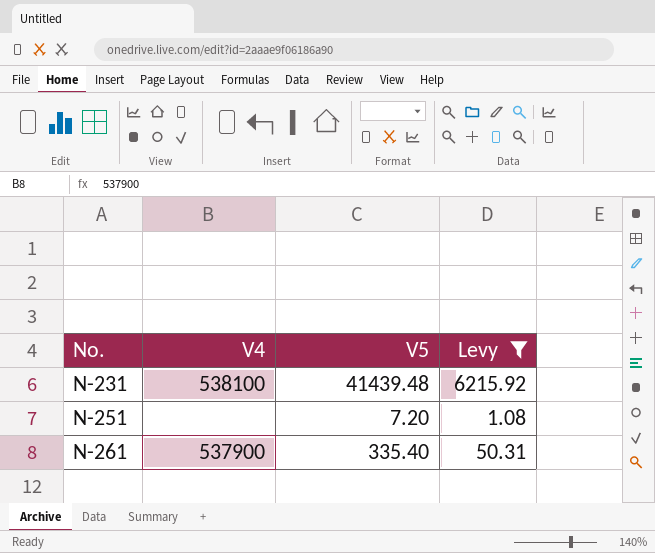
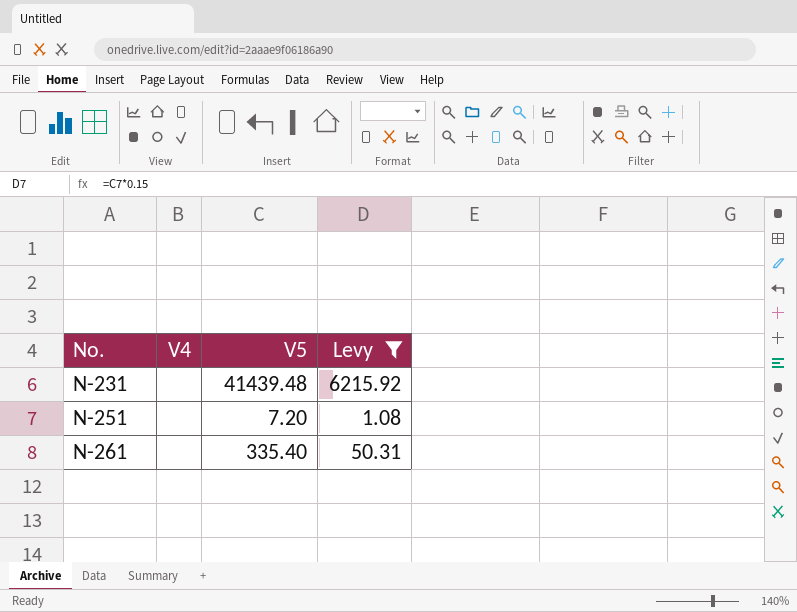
N-231 | V4: 538100 -> none
N-261 | V4: 537900 -> none

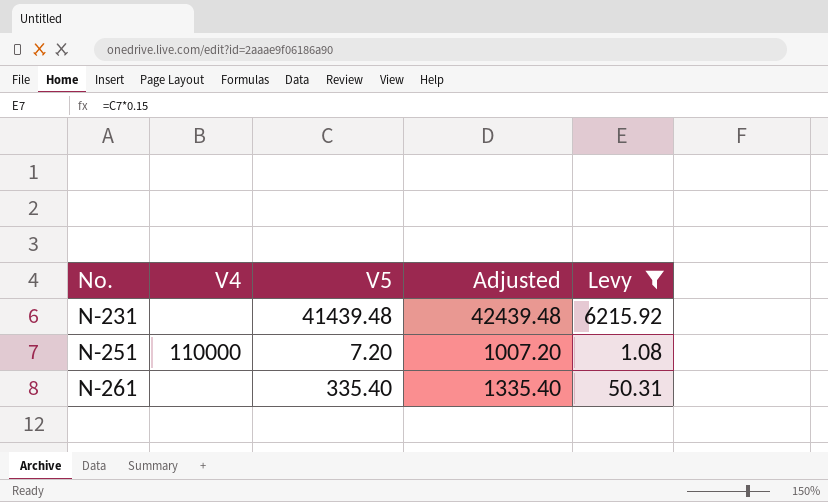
column Adjusted | formula: none -> [V5] + 1000
N-251 | V4: none -> 110000

